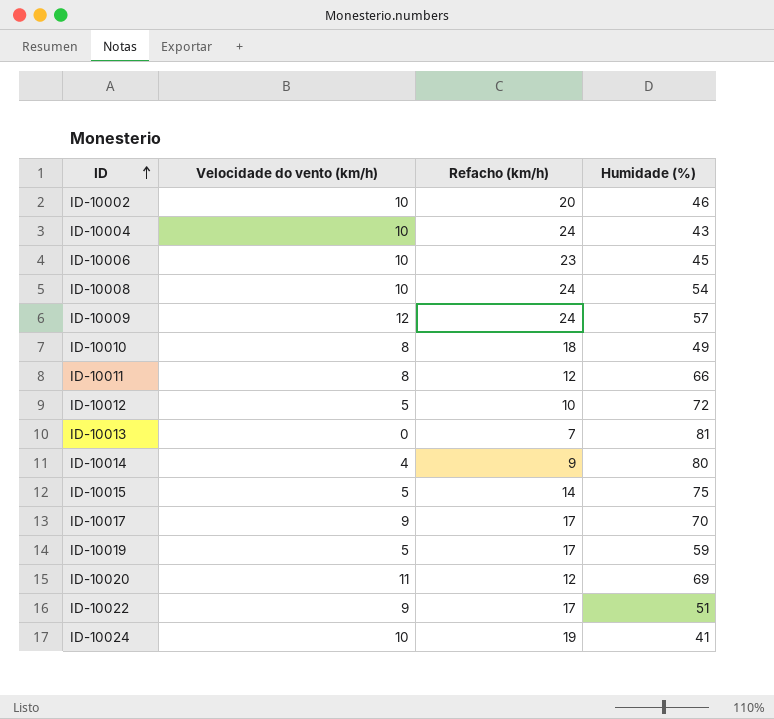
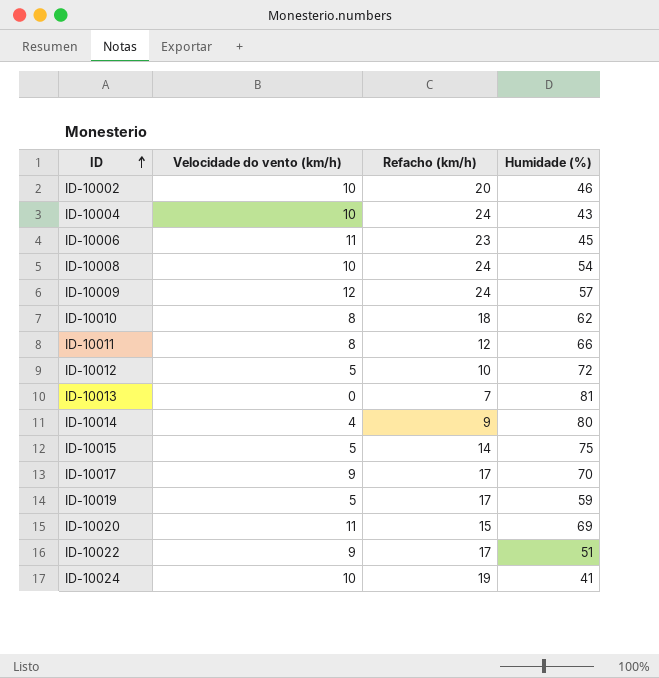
ID-10006 | Velocidade do vento (km/h): 10 -> 11
ID-10010 | Humidade (%): 49 -> 62
ID-10020 | Refacho (km/h): 12 -> 15

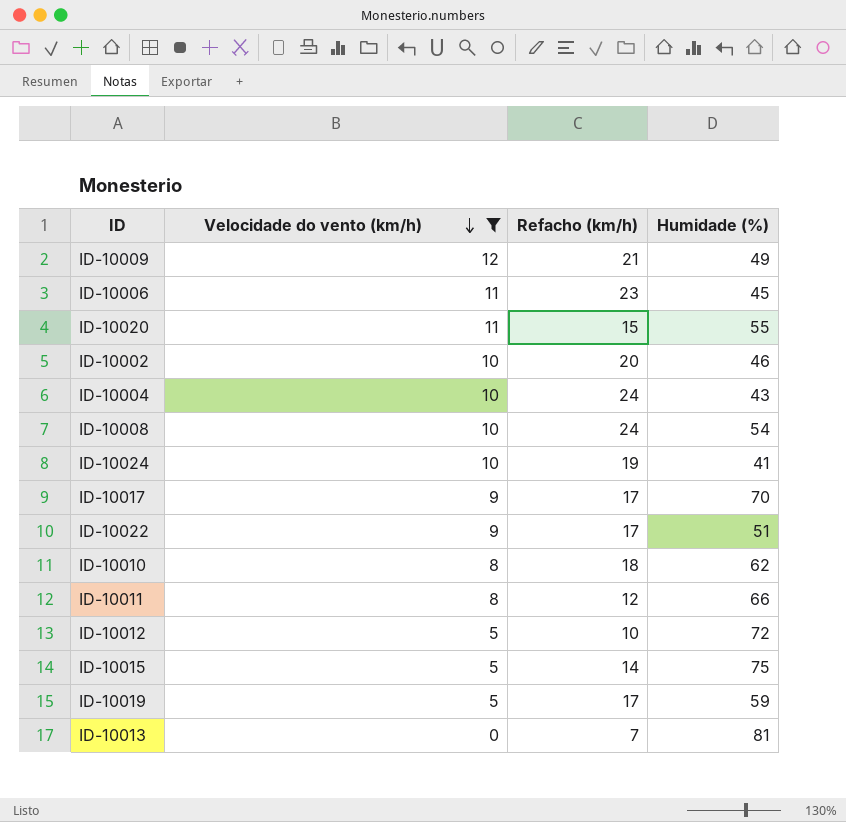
filter: none -> Velocidade do vento (km/h) != 4
row order: ID ascending -> Velocidade do vento (km/h) descending
ID-10009 | Refacho (km/h): 24 -> 21
ID-10009 | Humidade (%): 57 -> 49
ID-10020 | Humidade (%): 69 -> 55

